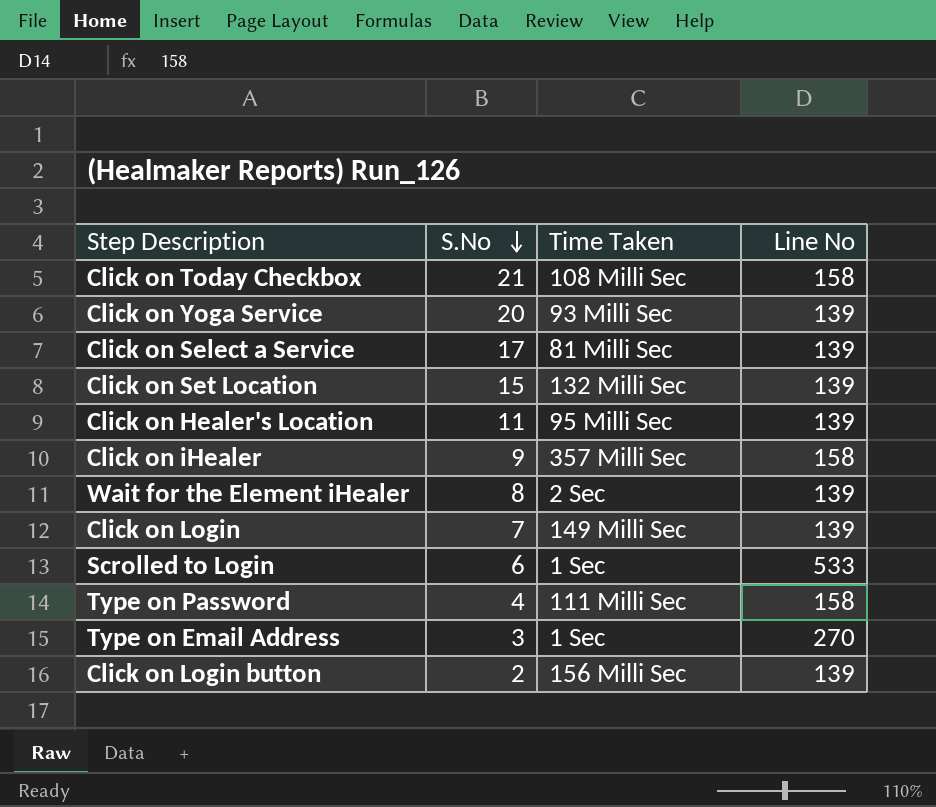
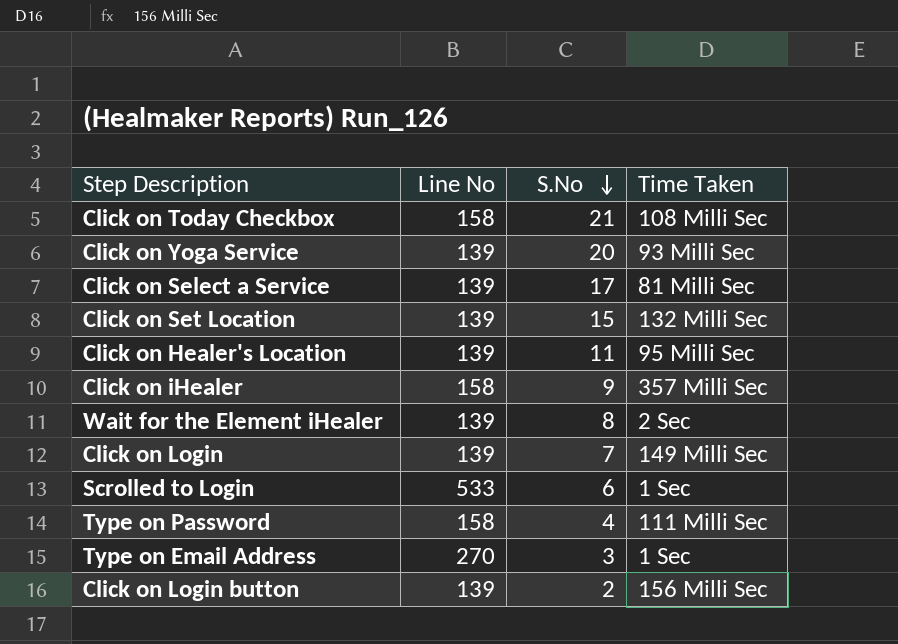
column Line No | position: 4 -> 2

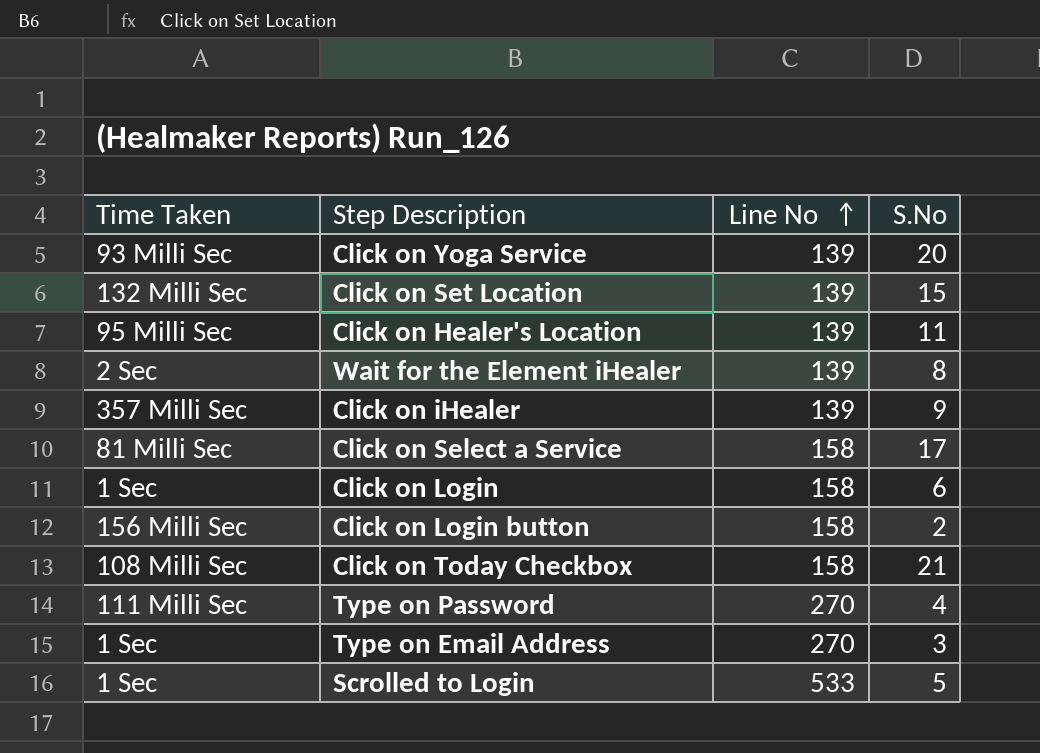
row order: S.No descending -> Line No ascending
column Time Taken | position: 4 -> 1
Click on iHealer | Line No: 158 -> 139
Click on Select a Service | Line No: 139 -> 158
Click on Login | Time Taken: 149 Milli Sec -> 1 Sec
Click on Login | Line No: 139 -> 158
Click on Login | S.No: 7 -> 6
Click on Login button | Line No: 139 -> 158
Type on Password | Line No: 158 -> 270
Scrolled to Login | S.No: 6 -> 5

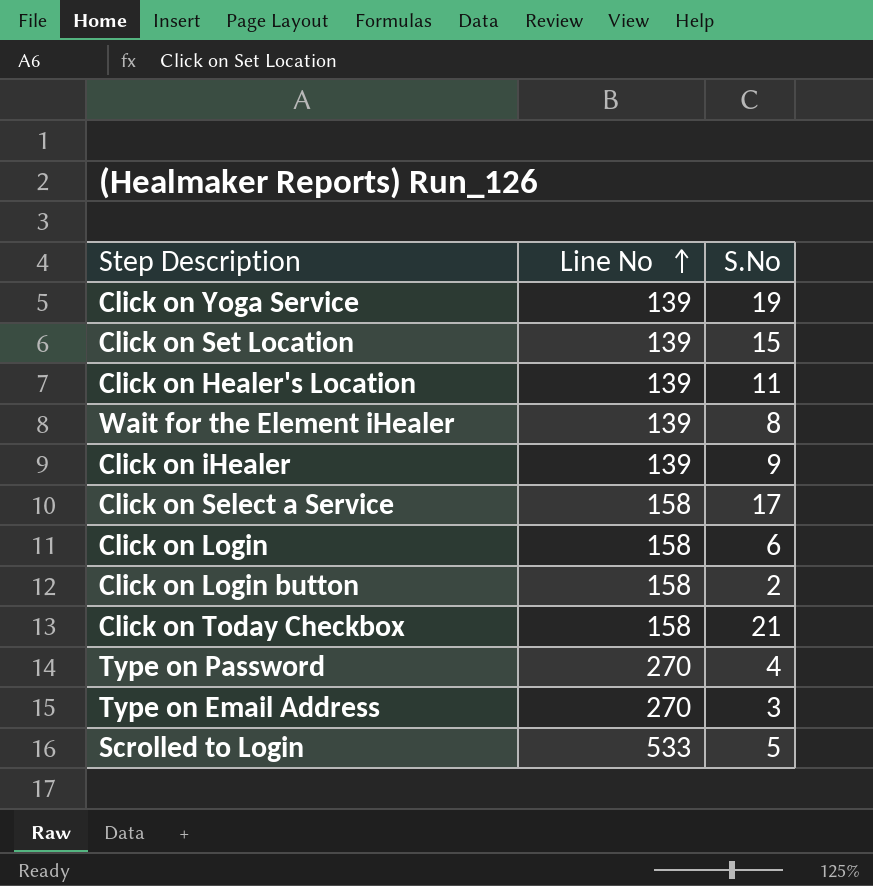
column Time Taken | position: 1 -> none
Click on Yoga Service | S.No: 20 -> 19

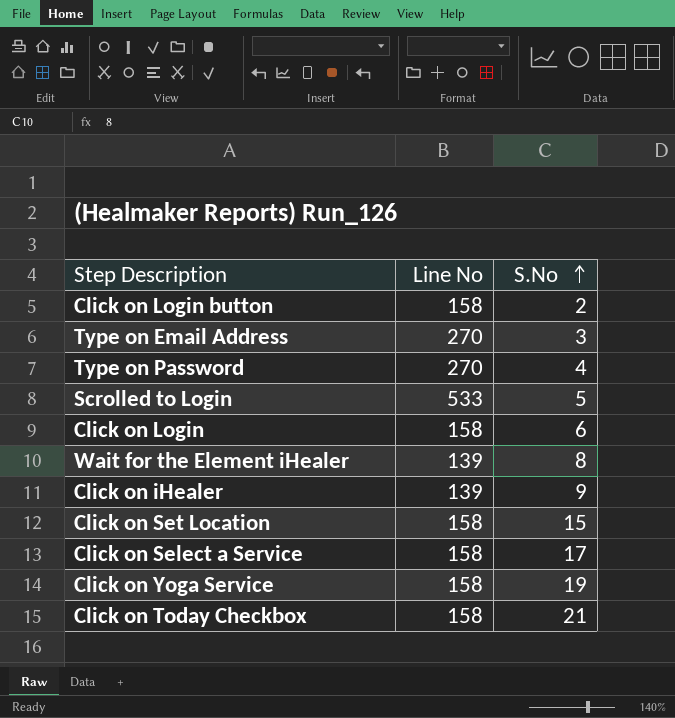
row order: Line No ascending -> S.No ascending
row Click on Healer's Location: 139 | 11 -> none
Click on Set Location | Line No: 139 -> 158
Click on Yoga Service | Line No: 139 -> 158

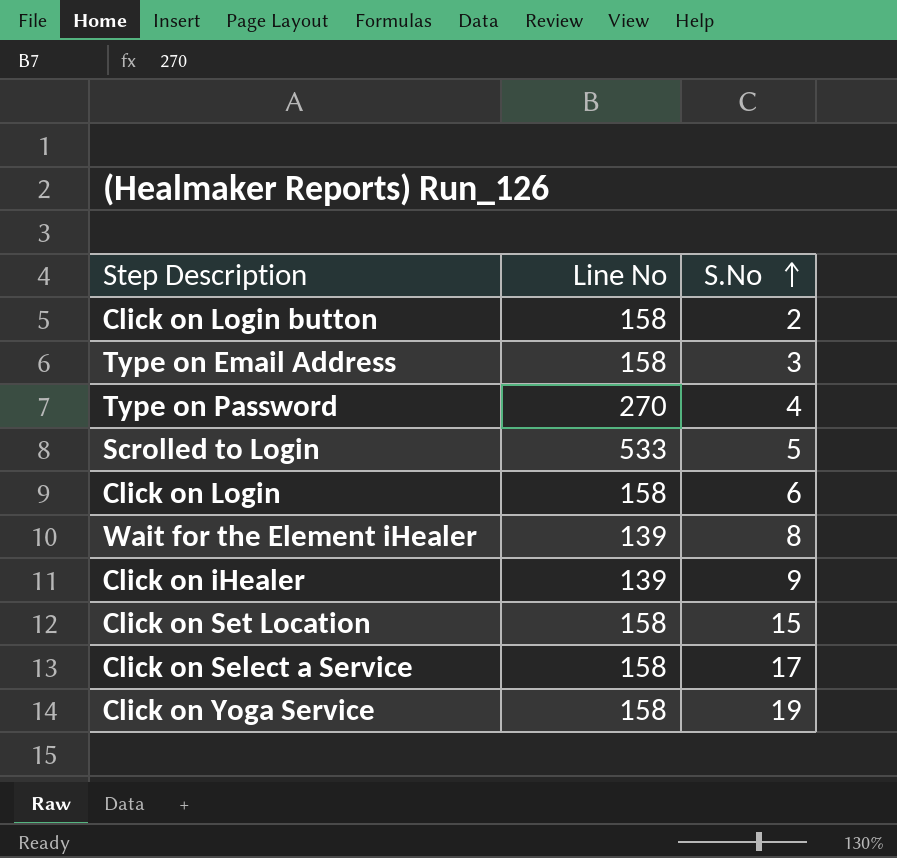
row Click on Today Checkbox: 158 | 21 -> none
Type on Email Address | Line No: 270 -> 158

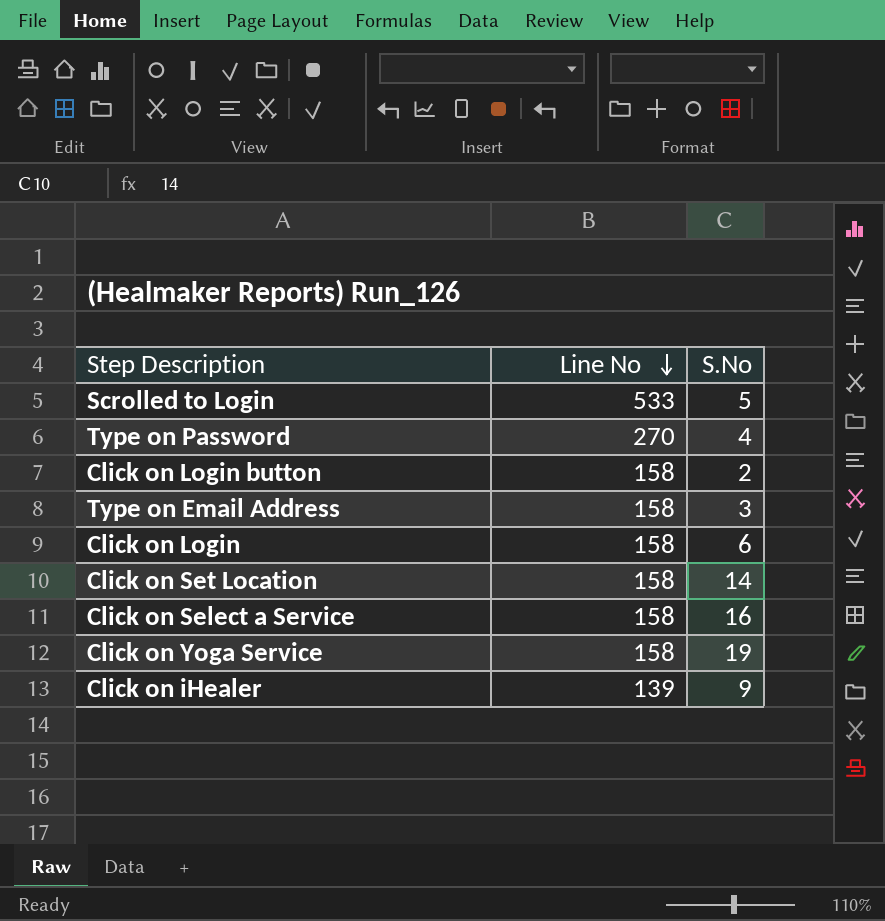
row order: S.No ascending -> Line No descending
row Wait for the Element iHealer: 139 | 8 -> none
Click on Set Location | S.No: 15 -> 14
Click on Select a Service | S.No: 17 -> 16

